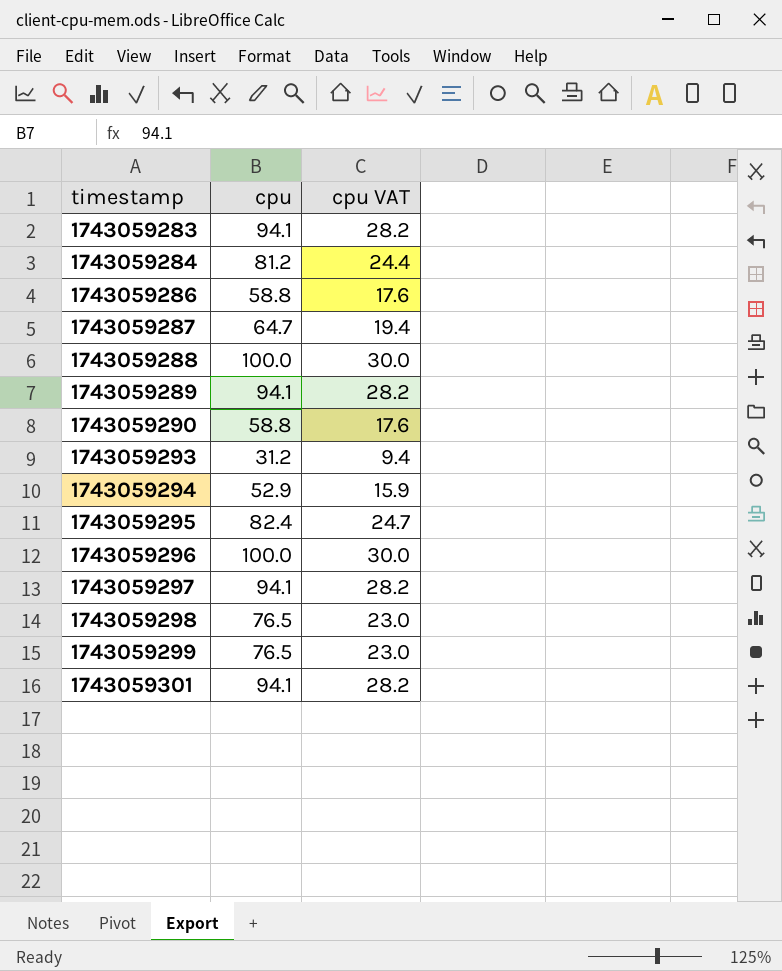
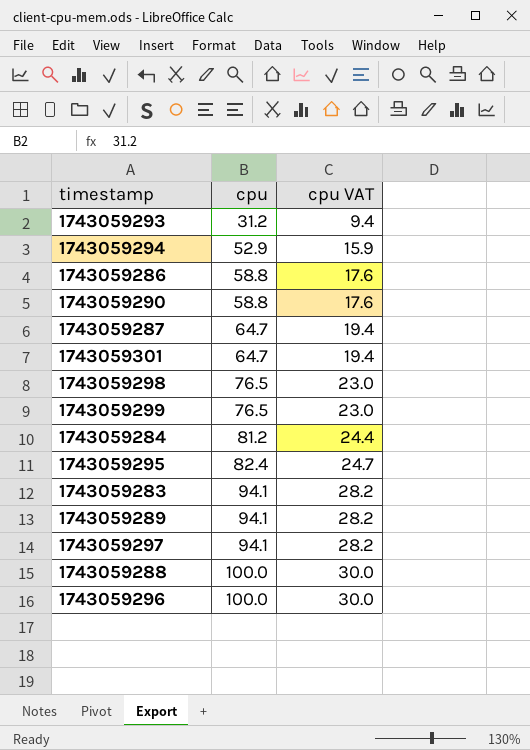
row order: timestamp ascending -> cpu ascending
1743059301 | cpu: 94.1 -> 64.7
1743059301 | cpu VAT: 28.2 -> 19.4

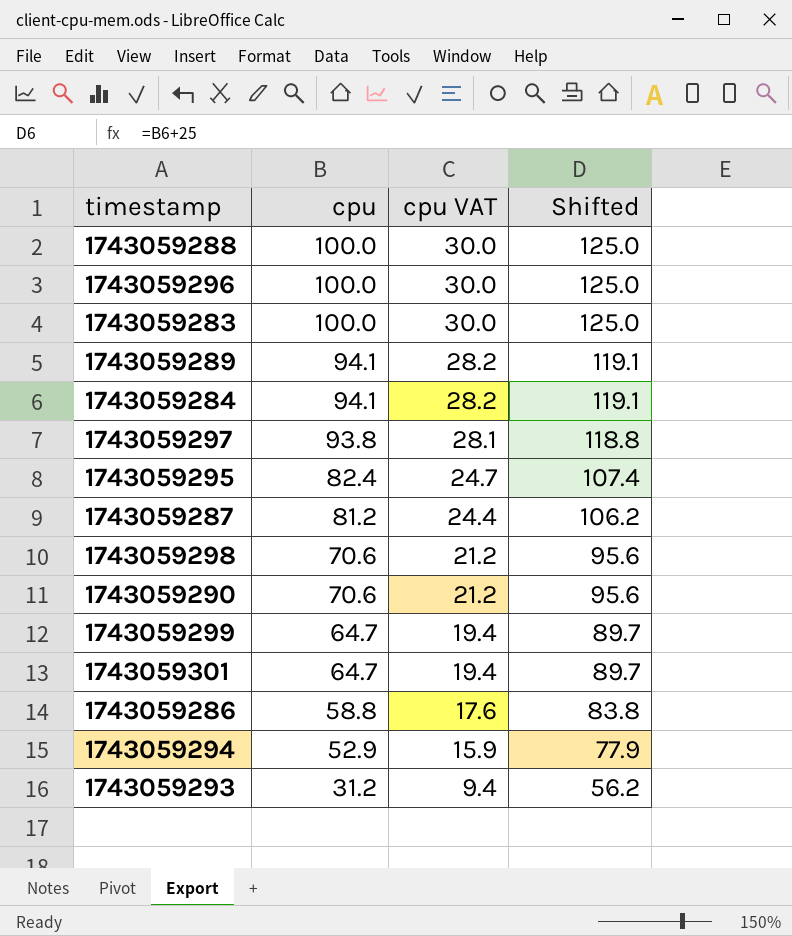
row order: cpu ascending -> cpu descending
column Shifted | formula: none -> [cpu] + 25
1743059283 | cpu: 94.1 -> 100.0
1743059283 | cpu VAT: 28.2 -> 30.0
1743059284 | cpu: 81.2 -> 94.1
1743059284 | cpu VAT: 24.4 -> 28.2
1743059297 | cpu: 94.1 -> 93.8
1743059297 | cpu VAT: 28.2 -> 28.1
1743059287 | cpu: 64.7 -> 81.2
1743059287 | cpu VAT: 19.4 -> 24.4
1743059298 | cpu: 76.5 -> 70.6
1743059298 | cpu VAT: 23.0 -> 21.2
1743059290 | cpu: 58.8 -> 70.6
1743059290 | cpu VAT: 17.6 -> 21.2
1743059299 | cpu: 76.5 -> 64.7
1743059299 | cpu VAT: 23.0 -> 19.4

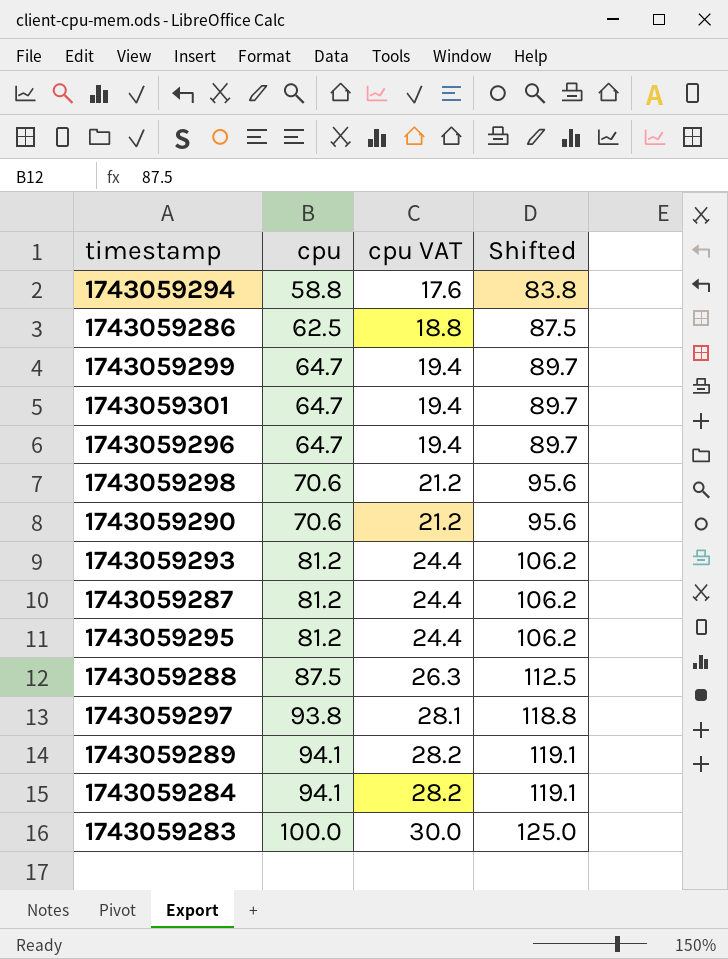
row order: cpu descending -> cpu ascending
1743059294 | cpu: 52.9 -> 58.8
1743059294 | cpu VAT: 15.9 -> 17.6
1743059294 | Shifted: 77.9 -> 83.8
1743059286 | cpu: 58.8 -> 62.5
1743059286 | cpu VAT: 17.6 -> 18.8
1743059286 | Shifted: 83.8 -> 87.5
1743059296 | cpu: 100.0 -> 64.7
1743059296 | cpu VAT: 30.0 -> 19.4
1743059296 | Shifted: 125.0 -> 89.7
1743059293 | cpu: 31.2 -> 81.2
1743059293 | cpu VAT: 9.4 -> 24.4
1743059293 | Shifted: 56.2 -> 106.2
1743059295 | cpu: 82.4 -> 81.2
1743059295 | cpu VAT: 24.7 -> 24.4
1743059295 | Shifted: 107.4 -> 106.2
1743059288 | cpu: 100.0 -> 87.5
1743059288 | cpu VAT: 30.0 -> 26.3
1743059288 | Shifted: 125.0 -> 112.5

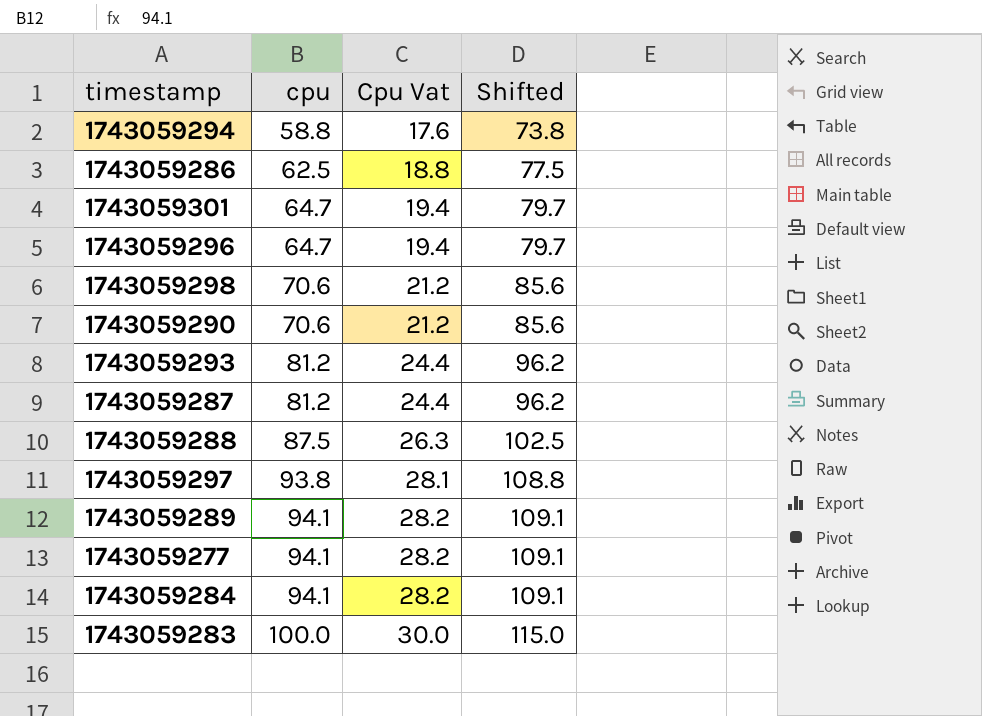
column name: cpu VAT -> Cpu Vat
column Shifted | formula: [cpu] + 25 -> [cpu] + 15
row 1743059299: 64.7 | 19.4 | 89.7 -> none
row 1743059295: 81.2 | 24.4 | 106.2 -> none
row 1743059277: none -> 94.1 | 28.2 | 109.1

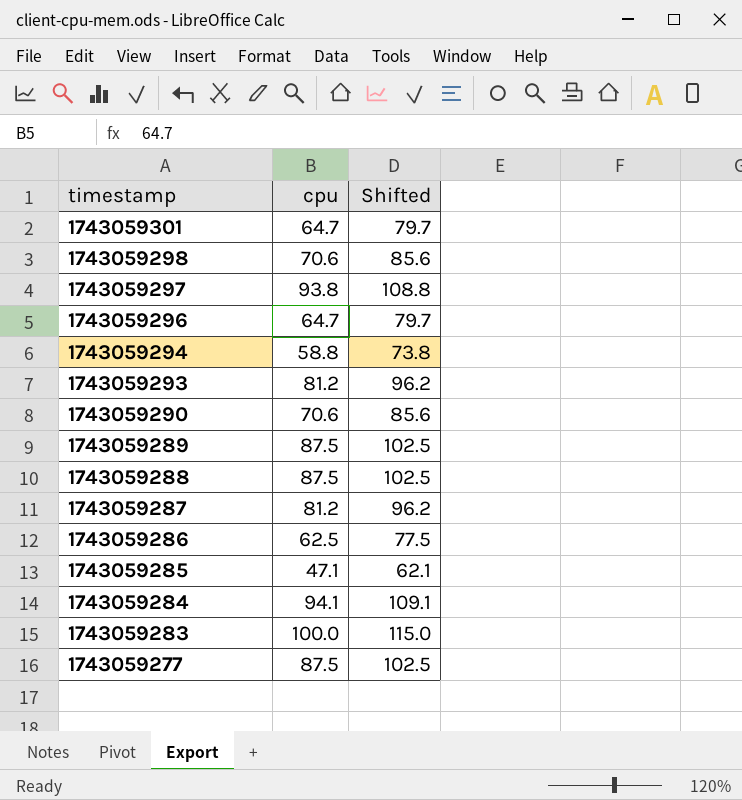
row order: cpu ascending -> timestamp descending
column Cpu Vat | formula: [cpu] * 0.3 -> none
1743059289 | cpu: 94.1 -> 87.5
1743059289 | Shifted: 109.1 -> 102.5
row 1743059285: none -> 47.1 | 62.1
1743059277 | cpu: 94.1 -> 87.5
1743059277 | Shifted: 109.1 -> 102.5

